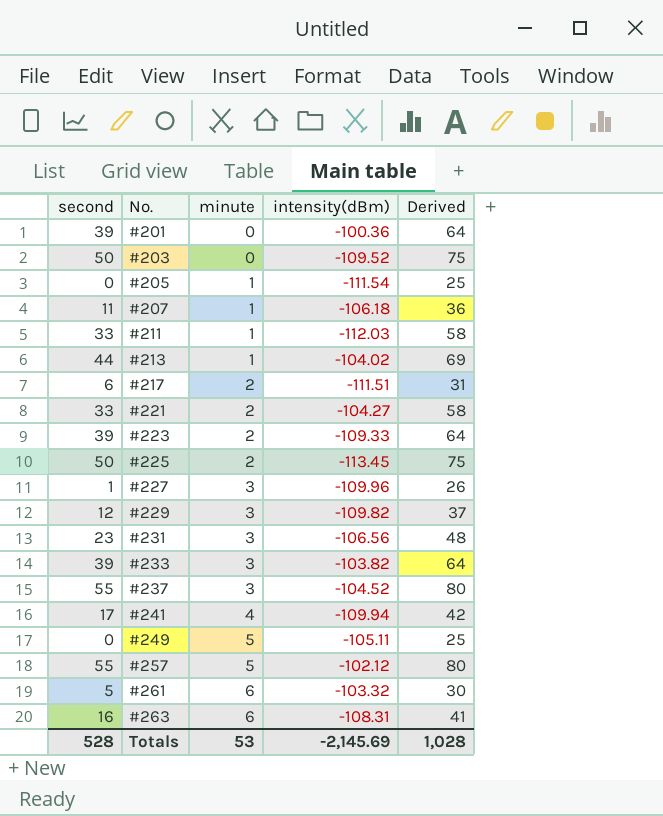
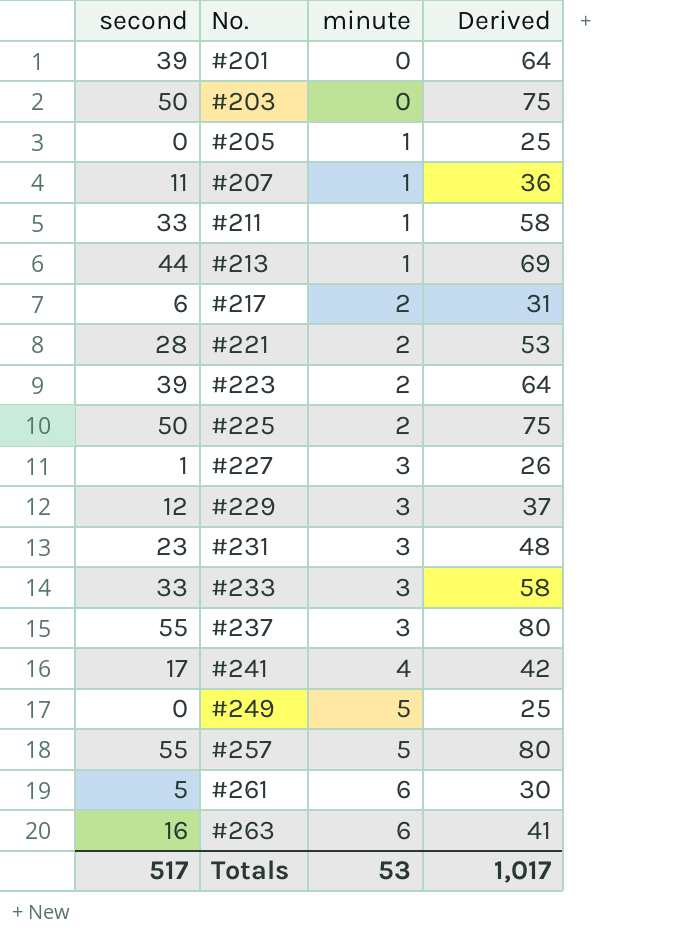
column intensity(dBm) | position: 4 -> none
#221 | second: 33 -> 28
#221 | Derived: 58 -> 53
#233 | second: 39 -> 33
#233 | Derived: 64 -> 58
Totals | second: 528 -> 517
Totals | Derived: 1,028 -> 1,017

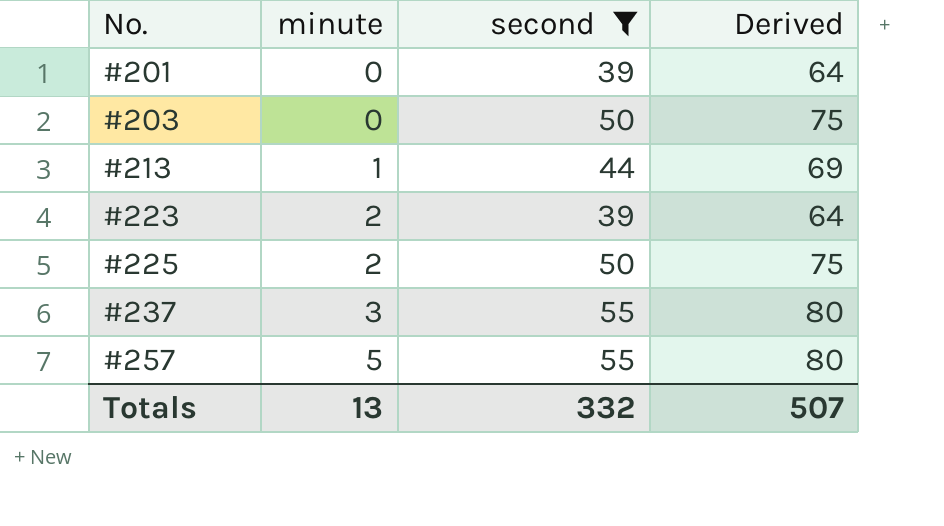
filter: none -> second >= 39
column second | position: 1 -> 3
Totals | minute: 53 -> 13
Totals | second: 517 -> 332
Totals | Derived: 1,017 -> 507

